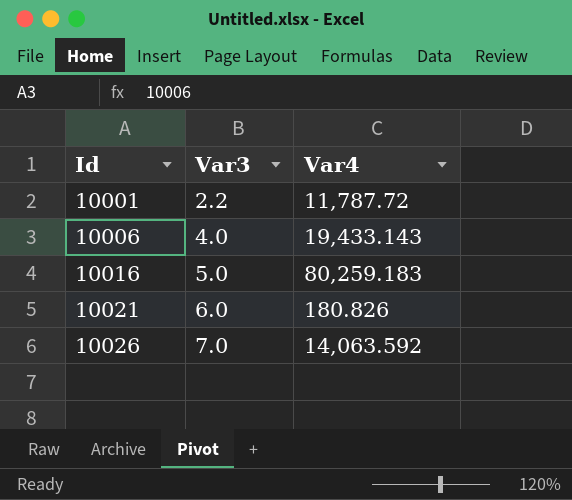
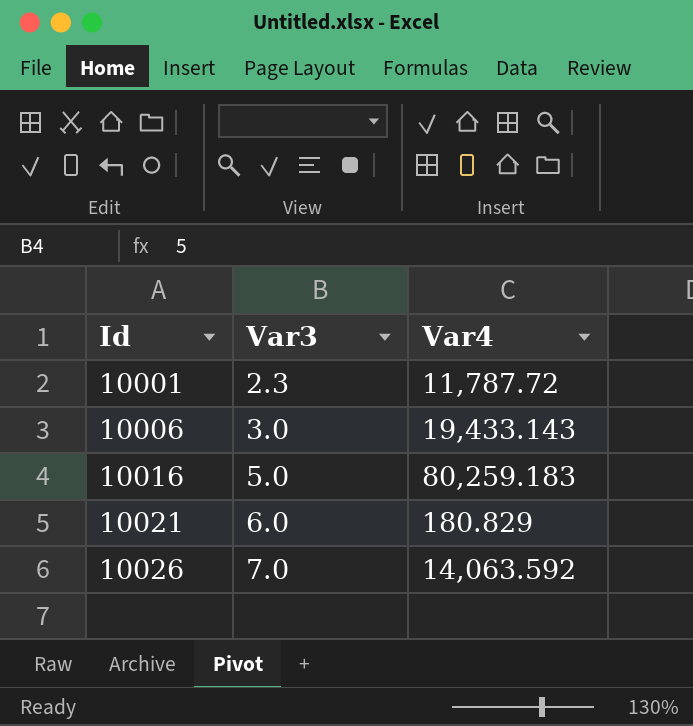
10001 | Var3: 2.2 -> 2.3
10006 | Var3: 4.0 -> 3.0
10021 | Var4: 180.826 -> 180.829

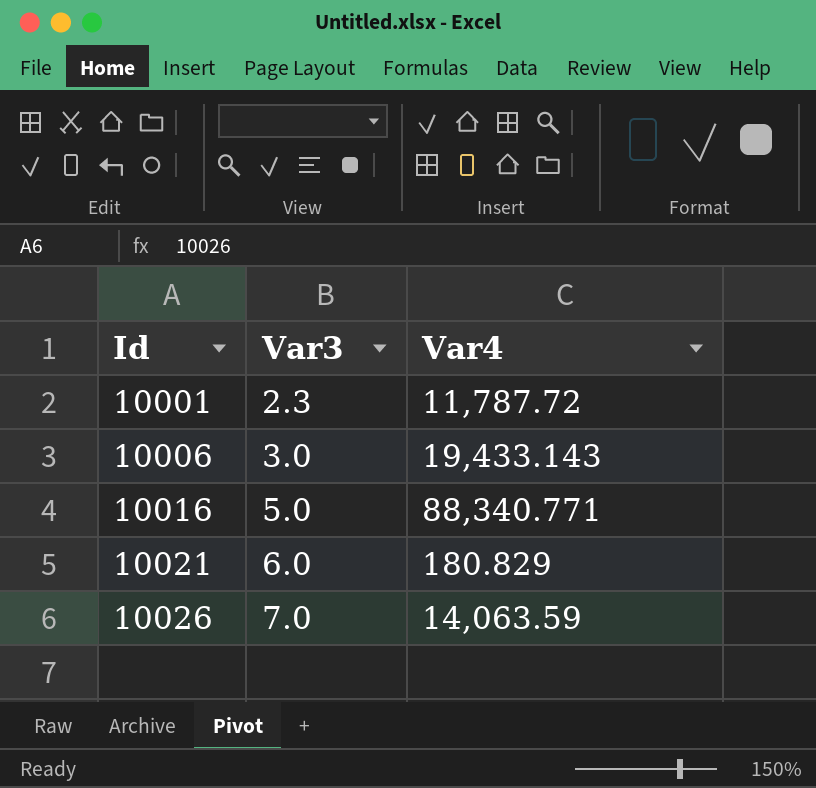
10016 | Var4: 80,259.183 -> 88,340.771
10026 | Var4: 14,063.592 -> 14,063.59

